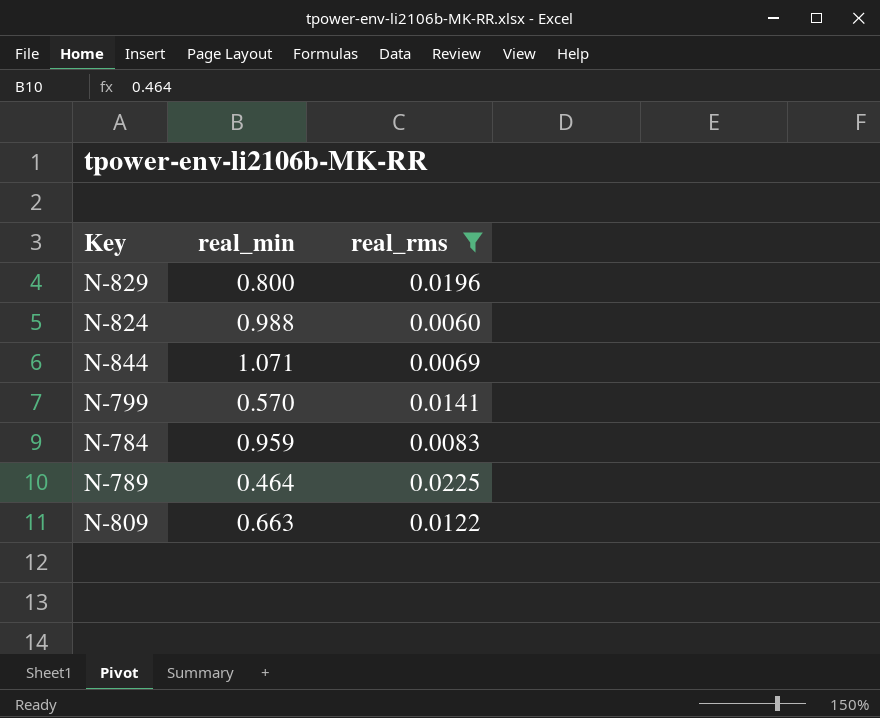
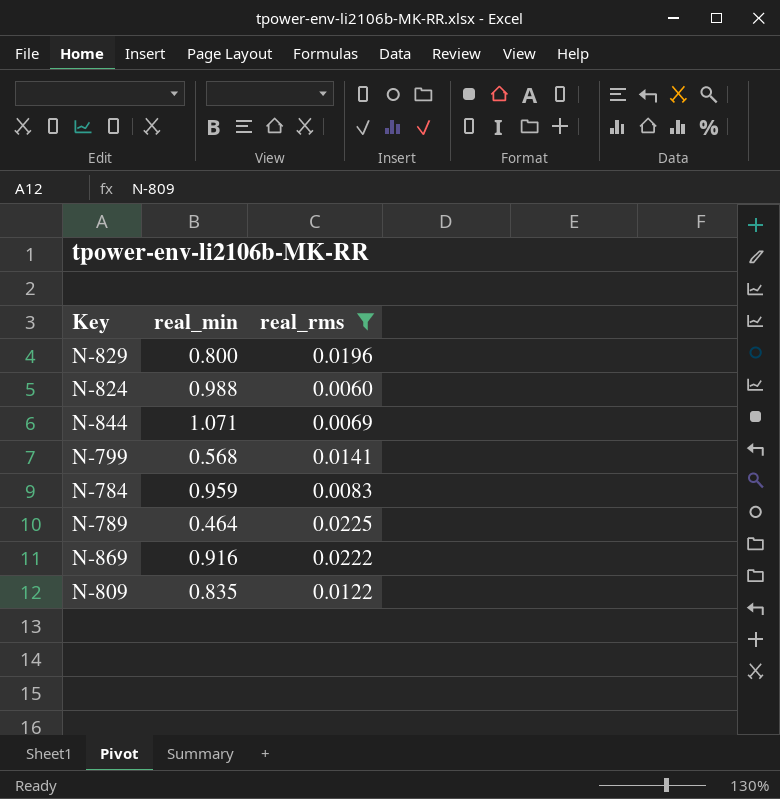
N-799 | real_min: 0.570 -> 0.568
row N-869: none -> 0.916 | 0.0222
N-809 | real_min: 0.663 -> 0.835

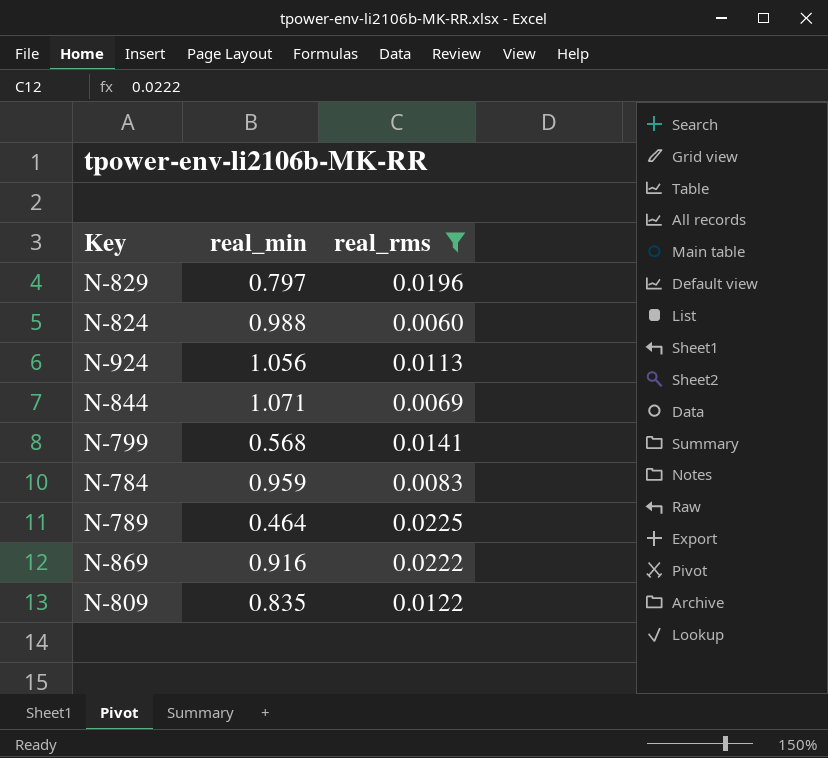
N-829 | real_min: 0.800 -> 0.797
row N-924: none -> 1.056 | 0.0113

